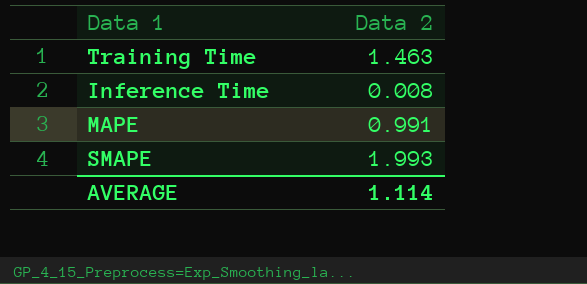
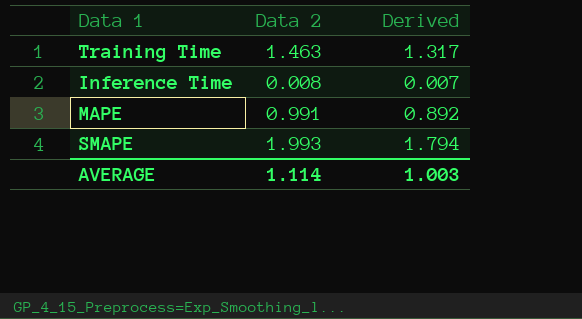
column Derived | formula: none -> [Data 2] * 0.9

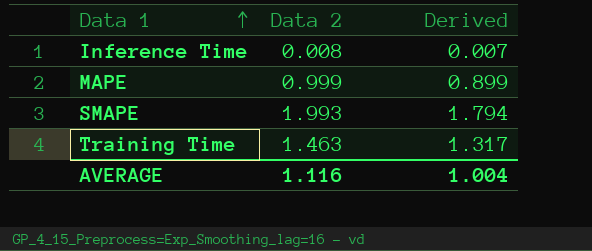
row order: none -> Data 1 ascending
MAPE | Data 2: 0.991 -> 0.999
MAPE | Derived: 0.892 -> 0.899
AVERAGE | Data 2: 1.114 -> 1.116
AVERAGE | Derived: 1.003 -> 1.004

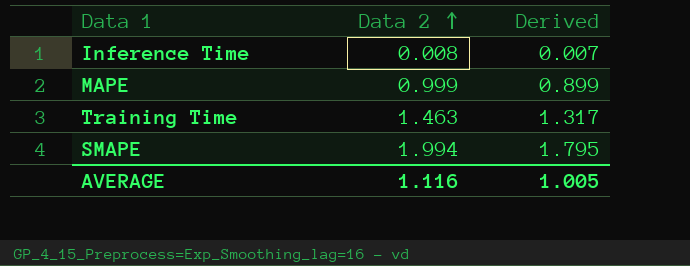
row order: Data 1 ascending -> Data 2 ascending
SMAPE | Data 2: 1.993 -> 1.994
SMAPE | Derived: 1.794 -> 1.795
AVERAGE | Derived: 1.004 -> 1.005

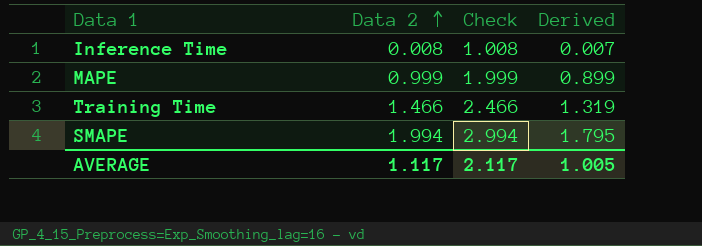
column Check | formula: none -> [Data 2] + 1
Training Time | Data 2: 1.463 -> 1.466
Training Time | Derived: 1.317 -> 1.319
AVERAGE | Data 2: 1.116 -> 1.117

